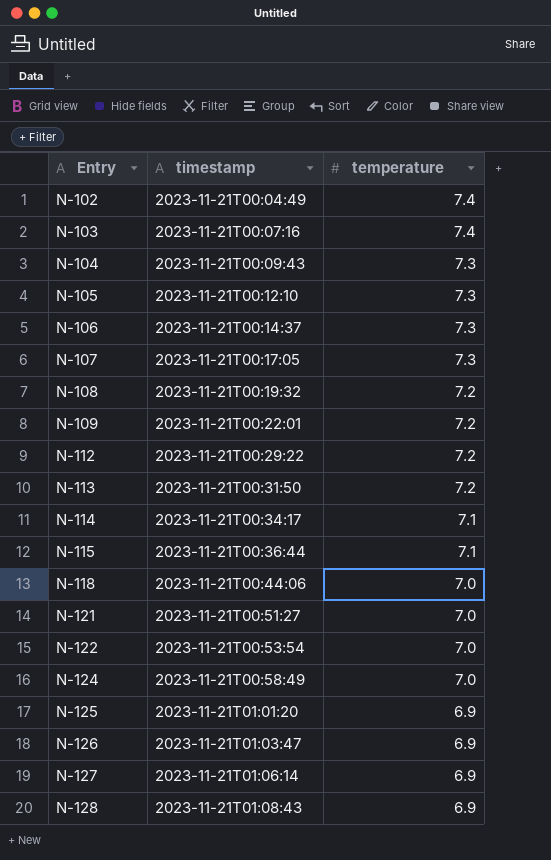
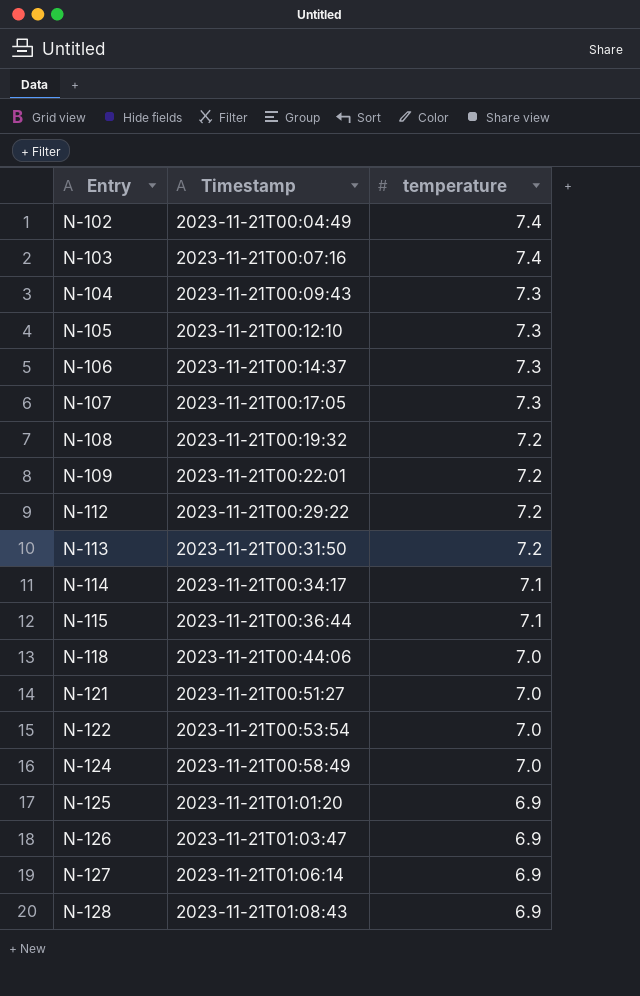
column name: timestamp -> Timestamp

